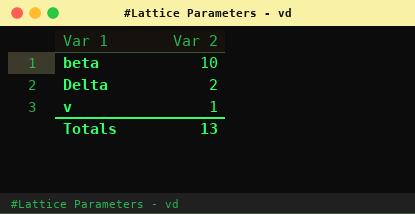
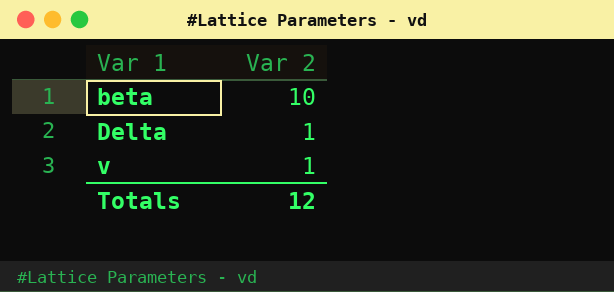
Delta | Var 2: 2 -> 1
Totals | Var 2: 13 -> 12

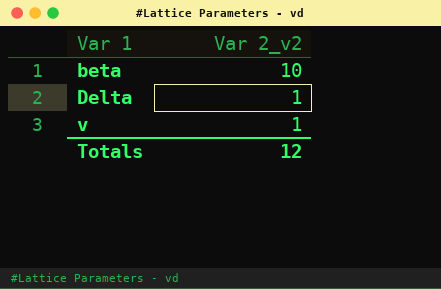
column name: Var 2 -> Var 2_v2

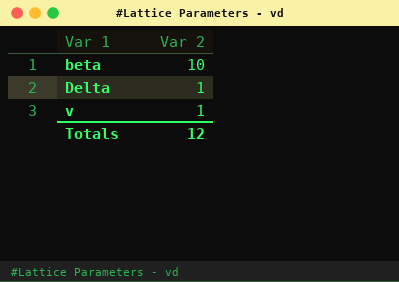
column name: Var 2_v2 -> Var 2

